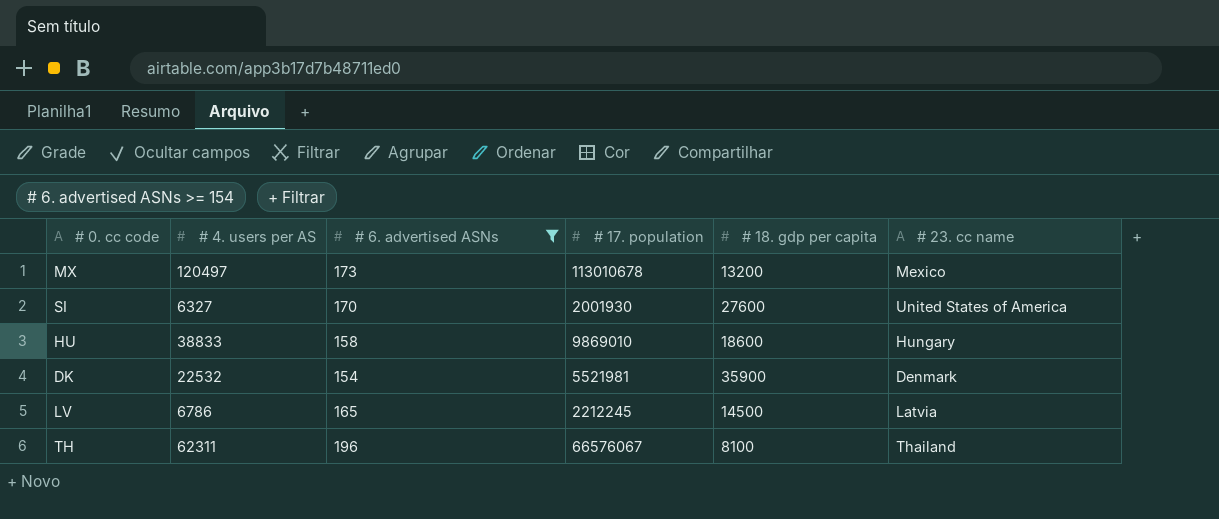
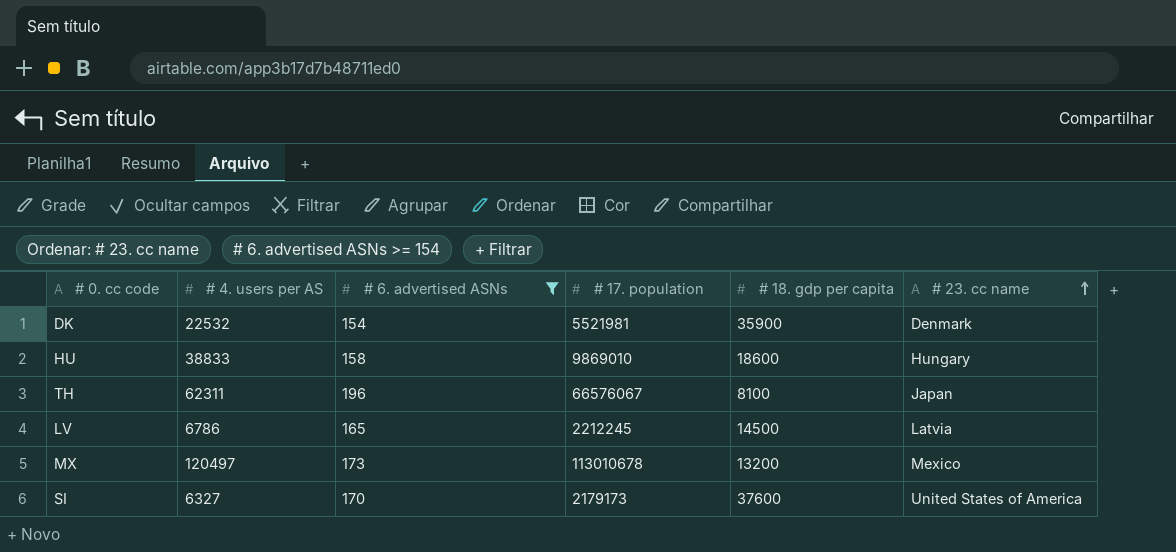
row order: none -> # 23. cc name ascending
TH | # 23. cc name: Thailand -> Japan
SI | # 17. population: 2001930 -> 2179173
SI | # 18. gdp per capita: 27600 -> 37600

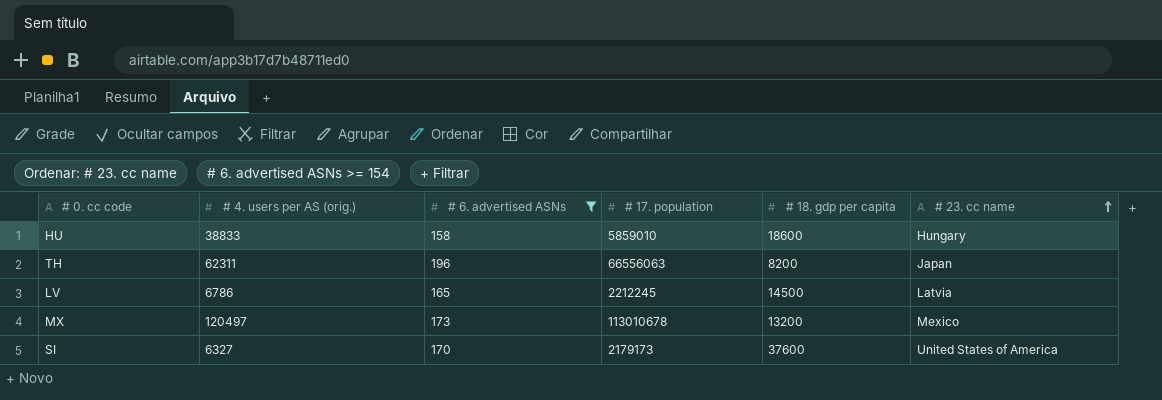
column name: # 4. users per AS -> # 4. users per AS (orig.)
row DK: 22532 | 154 | 5521981 | 35900 | Denmark -> none
HU | # 17. population: 9869010 -> 5859010
TH | # 17. population: 66576067 -> 66556063
TH | # 18. gdp per capita: 8100 -> 8200

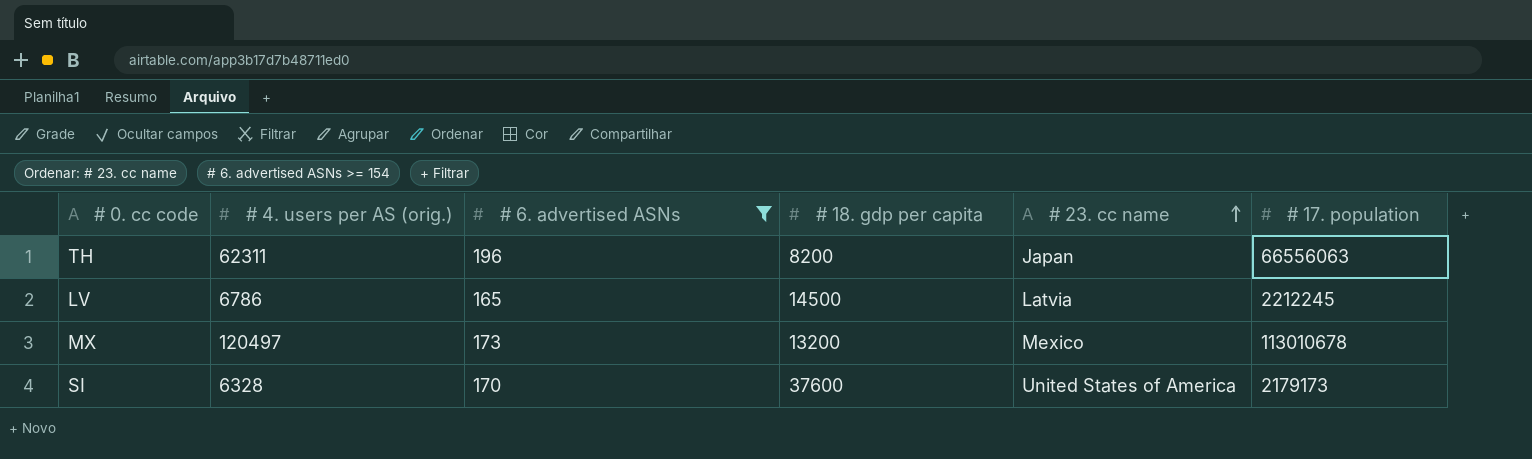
column # 17. population | position: 4 -> 6
row HU: 38833 | 158 | 5859010 | 18600 | Hungary -> none
SI | # 4. users per AS (orig.): 6327 -> 6328

